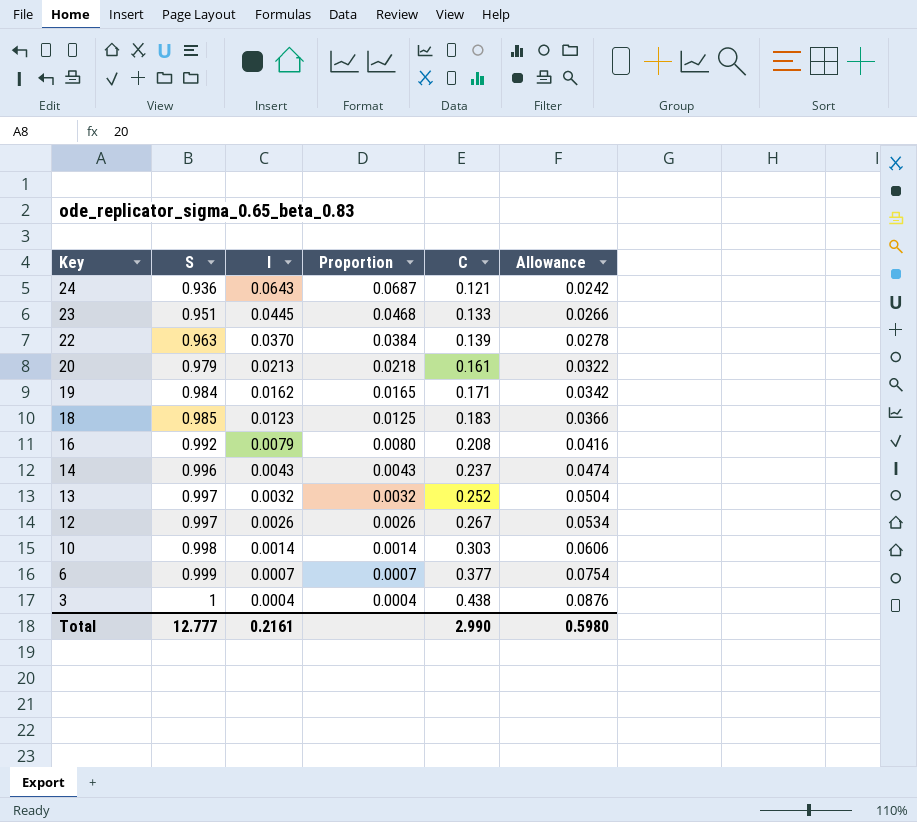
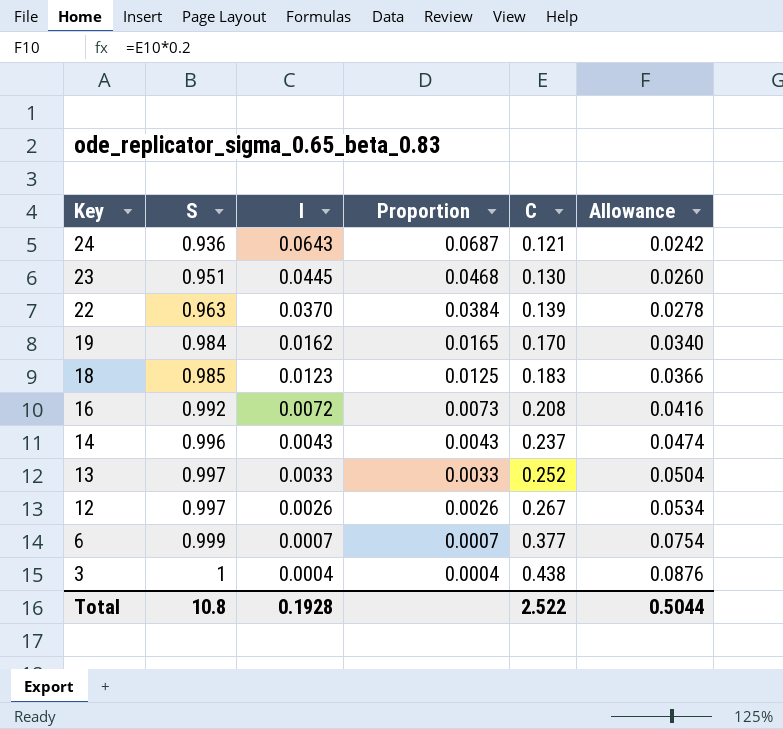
row 20: 0.979 | 0.0213 | 0.0218 | 0.161 | 0.0322 -> none
row 10: 0.998 | 0.0014 | 0.0014 | 0.303 | 0.0606 -> none
23 | C: 0.133 -> 0.130
23 | Allowance: 0.0266 -> 0.0260
19 | C: 0.171 -> 0.170
19 | Allowance: 0.0342 -> 0.0340
16 | I: 0.0079 -> 0.0072
16 | Proportion: 0.0080 -> 0.0073
13 | I: 0.0032 -> 0.0033
13 | Proportion: 0.0032 -> 0.0033
Total | S: 12.777 -> 10.8
Total | I: 0.2161 -> 0.1928
Total | C: 2.990 -> 2.522
Total | Allowance: 0.5980 -> 0.5044

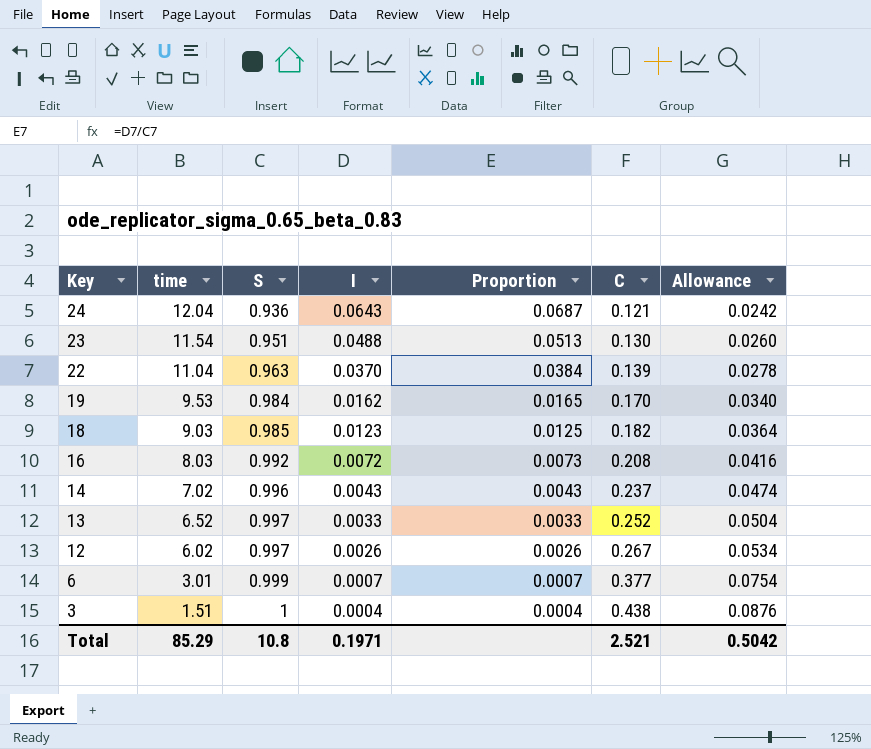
column time | position: none -> 2
23 | I: 0.0445 -> 0.0488
23 | Proportion: 0.0468 -> 0.0513
18 | C: 0.183 -> 0.182
18 | Allowance: 0.0366 -> 0.0364
Total | I: 0.1928 -> 0.1971
Total | C: 2.522 -> 2.521
Total | Allowance: 0.5044 -> 0.5042

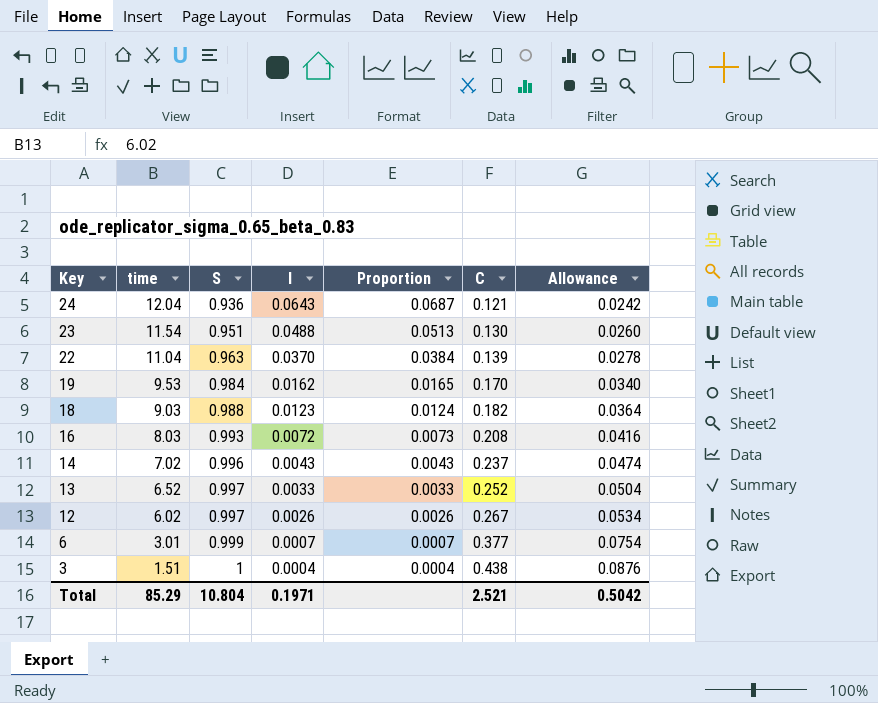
18 | S: 0.985 -> 0.988
18 | Proportion: 0.0125 -> 0.0124
16 | S: 0.992 -> 0.993
Total | S: 10.8 -> 10.804

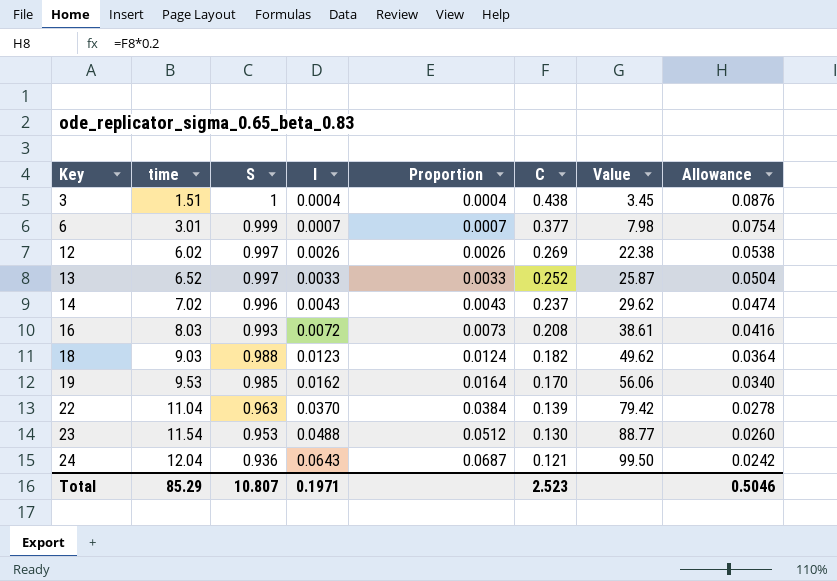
row order: Key descending -> Key ascending
column Value | formula: none -> [time] / [C]
12 | C: 0.267 -> 0.269
12 | Allowance: 0.0534 -> 0.0538
19 | S: 0.984 -> 0.985
19 | Proportion: 0.0165 -> 0.0164
23 | S: 0.951 -> 0.953
23 | Proportion: 0.0513 -> 0.0512
Total | S: 10.804 -> 10.807
Total | C: 2.521 -> 2.523
Total | Allowance: 0.5042 -> 0.5046

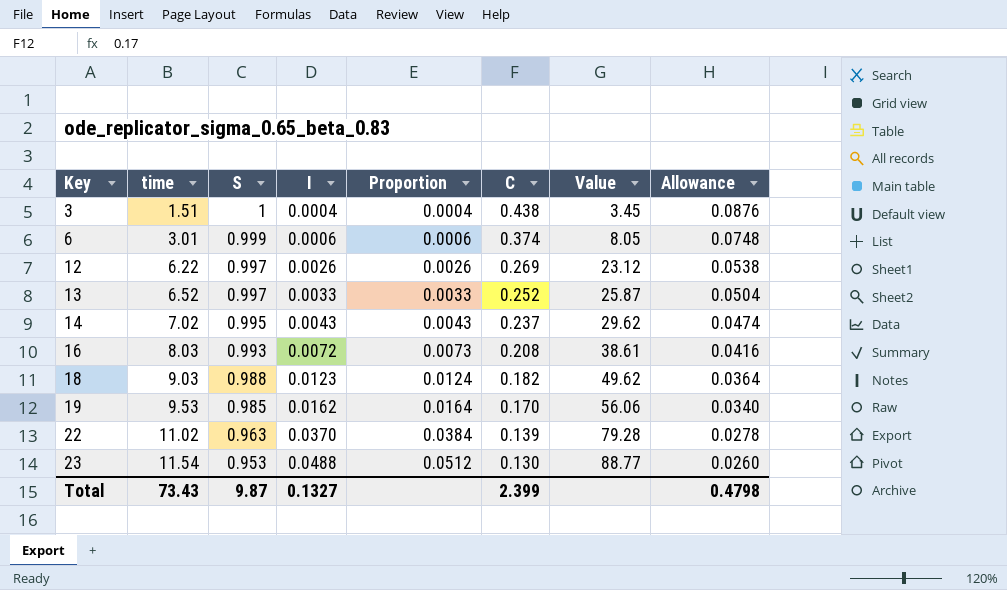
row 24: 12.04 | 0.936 | 0.0643 | 0.0687 | 0.121 | 99.50 | 0.0242 -> none
6 | I: 0.0007 -> 0.0006
6 | Proportion: 0.0007 -> 0.0006
6 | C: 0.377 -> 0.374
6 | Value: 7.98 -> 8.05
6 | Allowance: 0.0754 -> 0.0748
12 | time: 6.02 -> 6.22
12 | Value: 22.38 -> 23.12
14 | S: 0.996 -> 0.995
22 | time: 11.04 -> 11.02
22 | Value: 79.42 -> 79.28
Total | time: 85.29 -> 73.43
Total | S: 10.807 -> 9.87
Total | I: 0.1971 -> 0.1327
Total | C: 2.523 -> 2.399
Total | Allowance: 0.5046 -> 0.4798

